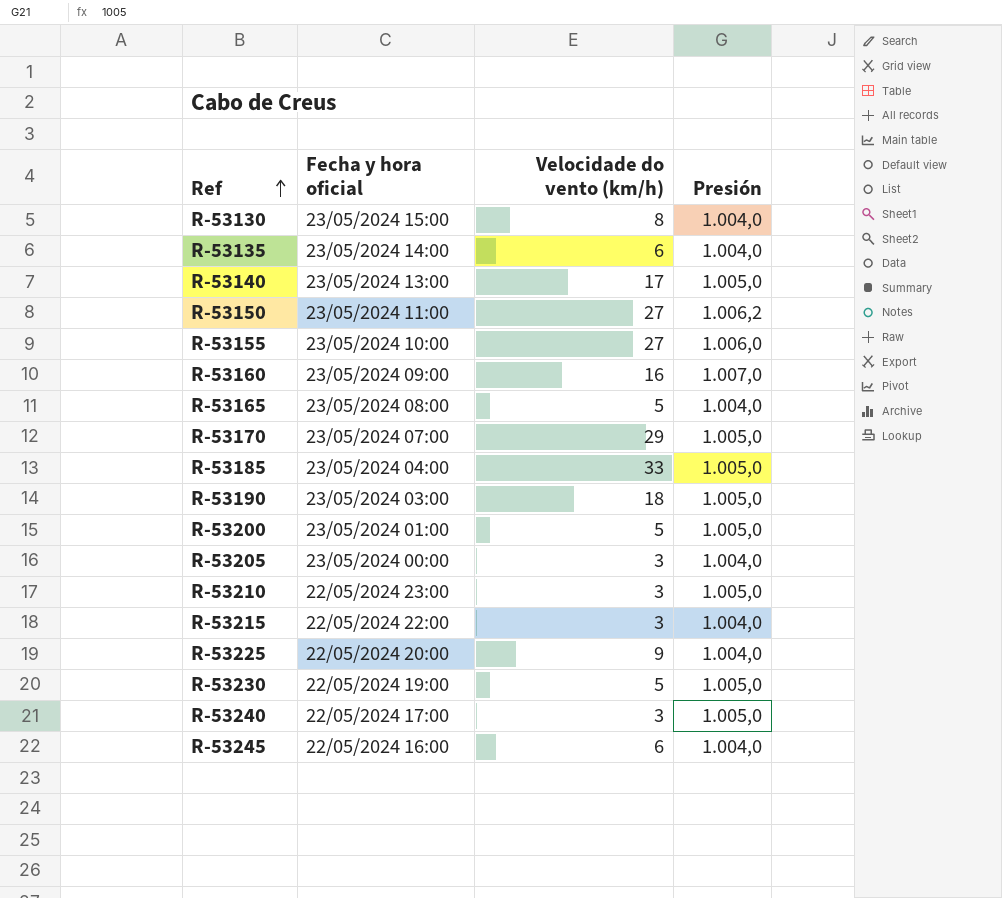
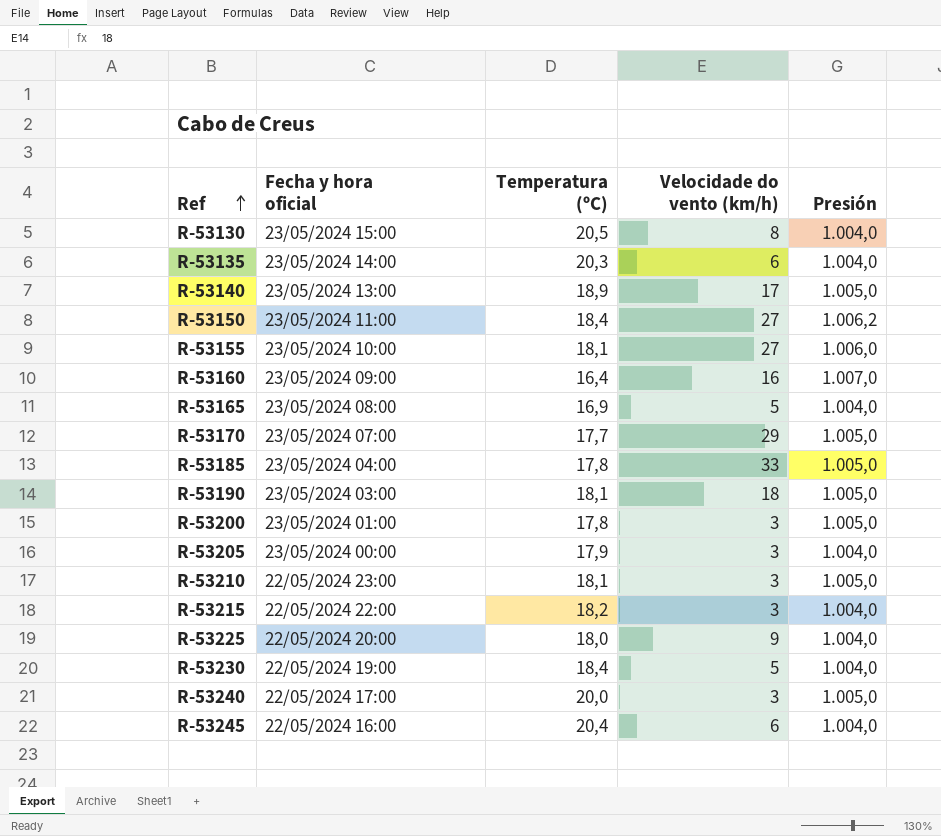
column Temperatura (ºC) | position: none -> 3
R-53200 | Velocidade do vento (km/h): 5 -> 3
R-53230 | Presión: 1.005,0 -> 1.004,0

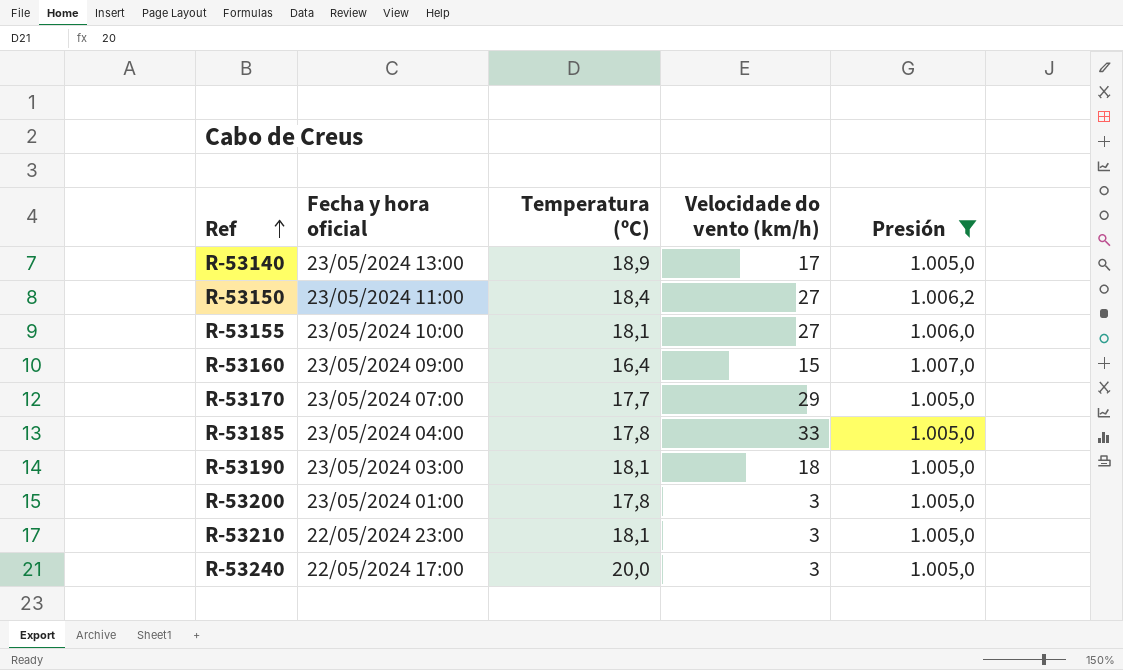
filter: none -> Presión != 1.004,0
R-53160 | Velocidade do vento (km/h): 16 -> 15

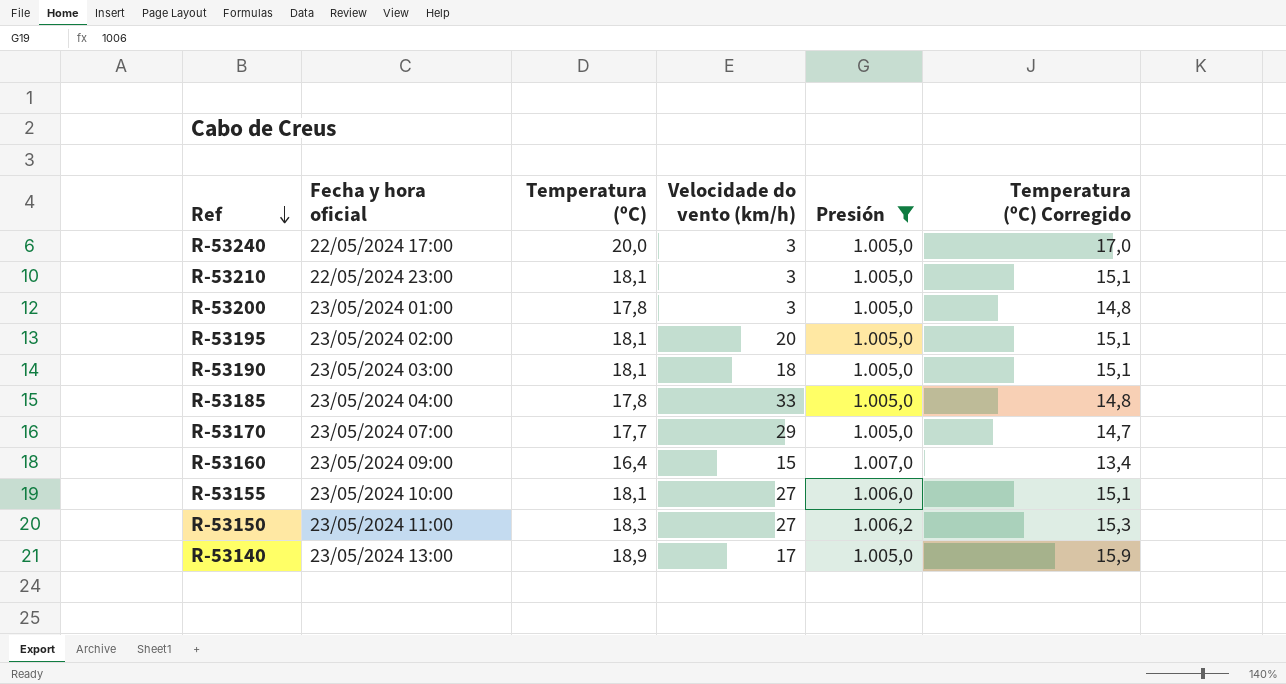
row order: Ref ascending -> Ref descending
column Temperatura (ºC) Corregido | formula: none -> [Temperatura (ºC)] - 3
row R-53195: none -> 23/05/2024 02:00 | 18,1 | 20 | 1.005,0 | 15,1
R-53150 | Temperatura (ºC): 18,4 -> 18,3

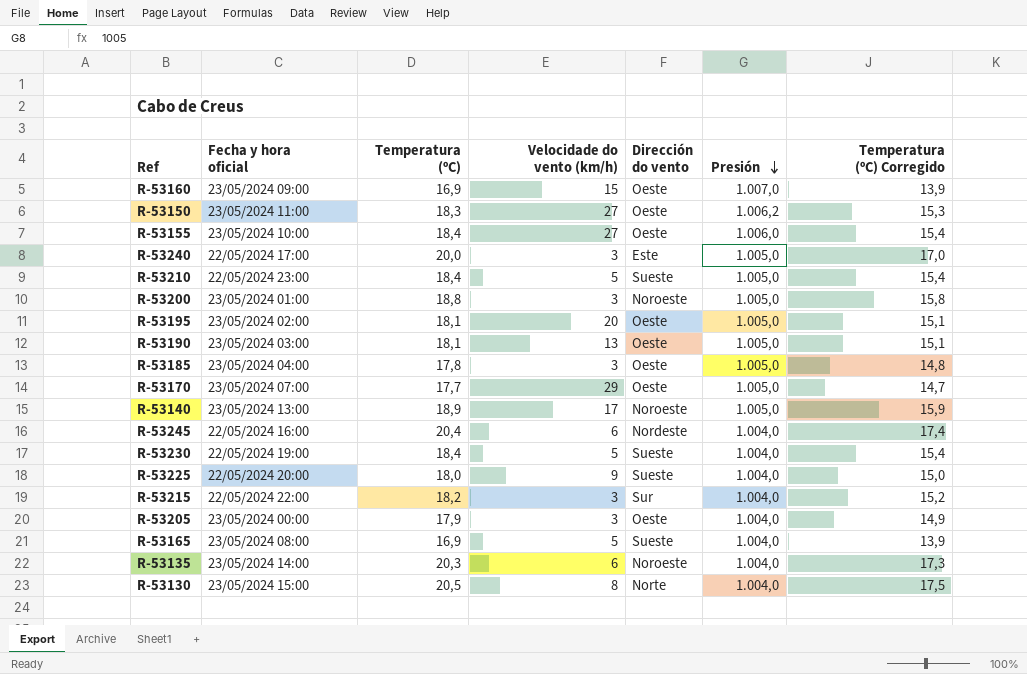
filter: Presión != 1.004,0 -> none
row order: Ref descending -> Presión descending
column Dirección do vento | position: none -> 5
R-53160 | Temperatura (ºC): 16,4 -> 16,9
R-53160 | Temperatura (ºC) Corregido: 13,4 -> 13,9
R-53155 | Temperatura (ºC): 18,1 -> 18,4
R-53155 | Temperatura (ºC) Corregido: 15,1 -> 15,4
R-53210 | Temperatura (ºC): 18,1 -> 18,4
R-53210 | Velocidade do vento (km/h): 3 -> 5
R-53210 | Temperatura (ºC) Corregido: 15,1 -> 15,4
R-53200 | Temperatura (ºC): 17,8 -> 18,8
R-53200 | Temperatura (ºC) Corregido: 14,8 -> 15,8
R-53190 | Velocidade do vento (km/h): 18 -> 13
R-53185 | Velocidade do vento (km/h): 33 -> 3

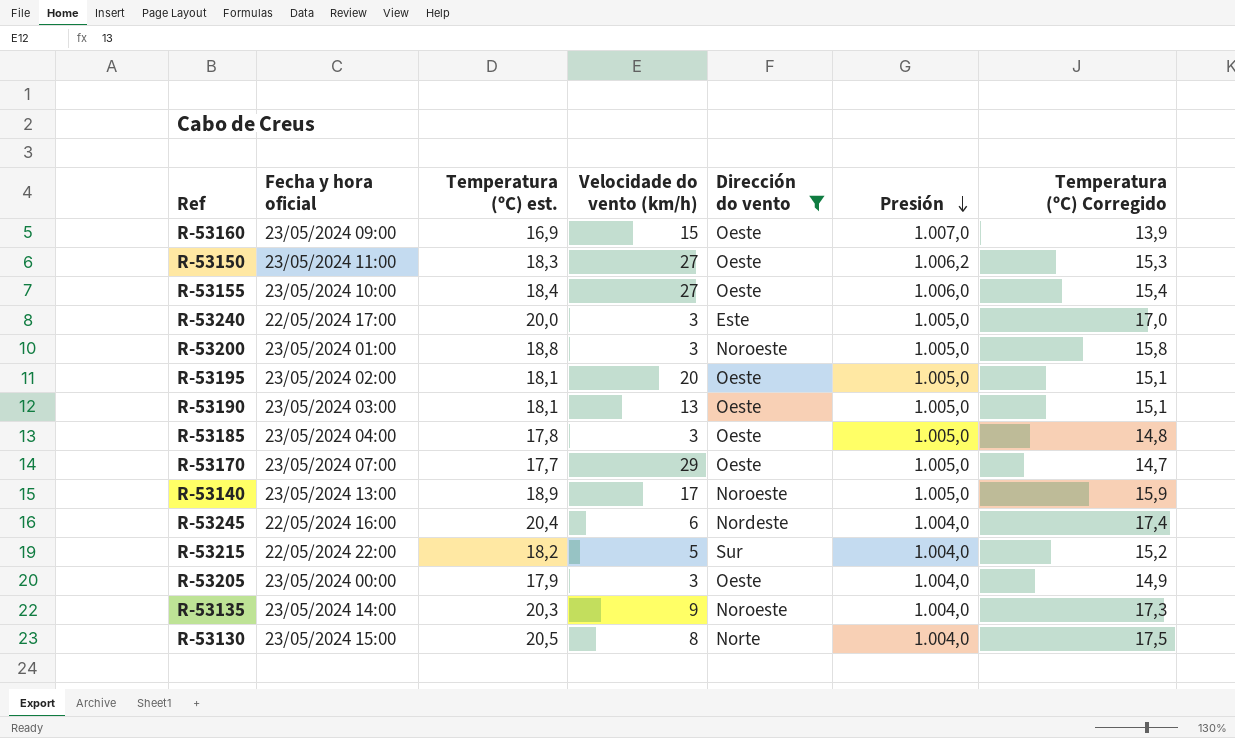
filter: none -> Dirección do vento != Sueste
column name: Temperatura (ºC) -> Temperatura (ºC) est.
R-53215 | Velocidade do vento (km/h): 3 -> 5
R-53135 | Velocidade do vento (km/h): 6 -> 9

